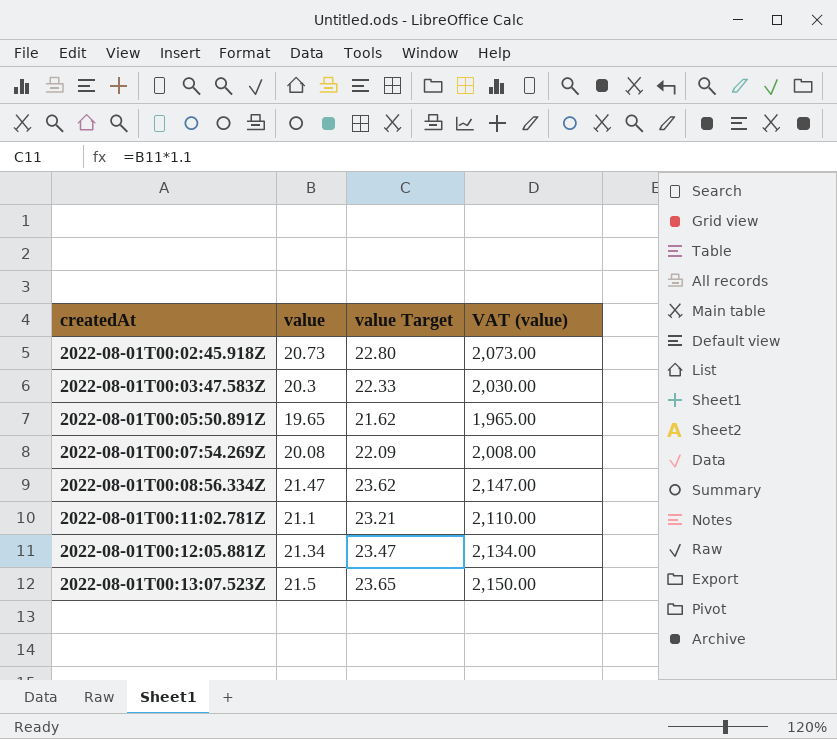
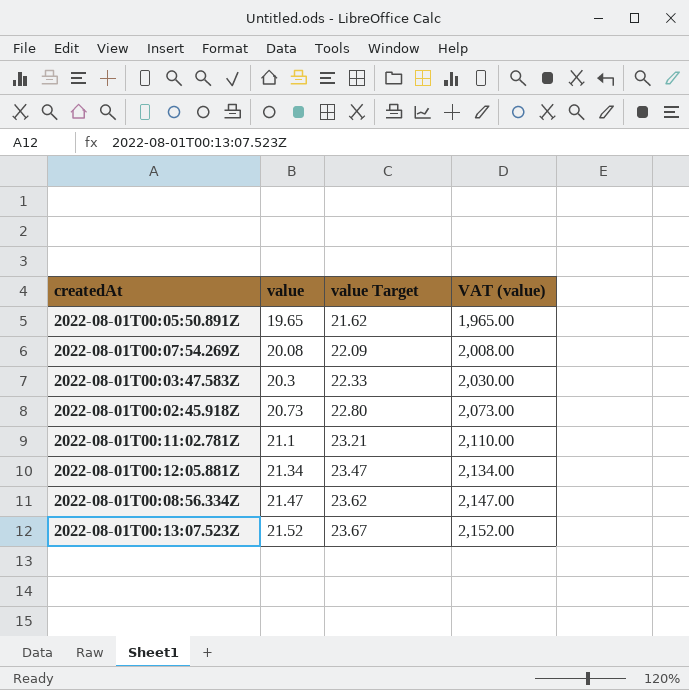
row order: createdAt ascending -> value ascending
2022-08-01T00:13:07.523Z | value: 21.5 -> 21.52
2022-08-01T00:13:07.523Z | value Target: 23.65 -> 23.67
2022-08-01T00:13:07.523Z | VAT (value): 2,150.00 -> 2,152.00

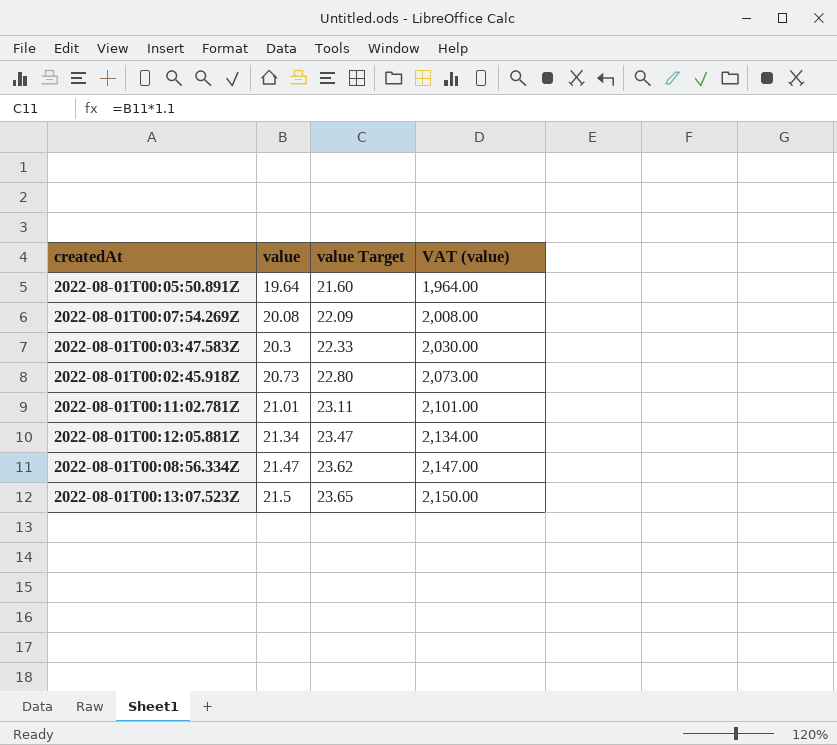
2022-08-01T00:05:50.891Z | value: 19.65 -> 19.64
2022-08-01T00:05:50.891Z | value Target: 21.62 -> 21.60
2022-08-01T00:05:50.891Z | VAT (value): 1,965.00 -> 1,964.00
2022-08-01T00:11:02.781Z | value: 21.1 -> 21.01
2022-08-01T00:11:02.781Z | value Target: 23.21 -> 23.11
2022-08-01T00:11:02.781Z | VAT (value): 2,110.00 -> 2,101.00
2022-08-01T00:13:07.523Z | value: 21.52 -> 21.5
2022-08-01T00:13:07.523Z | value Target: 23.67 -> 23.65
2022-08-01T00:13:07.523Z | VAT (value): 2,152.00 -> 2,150.00

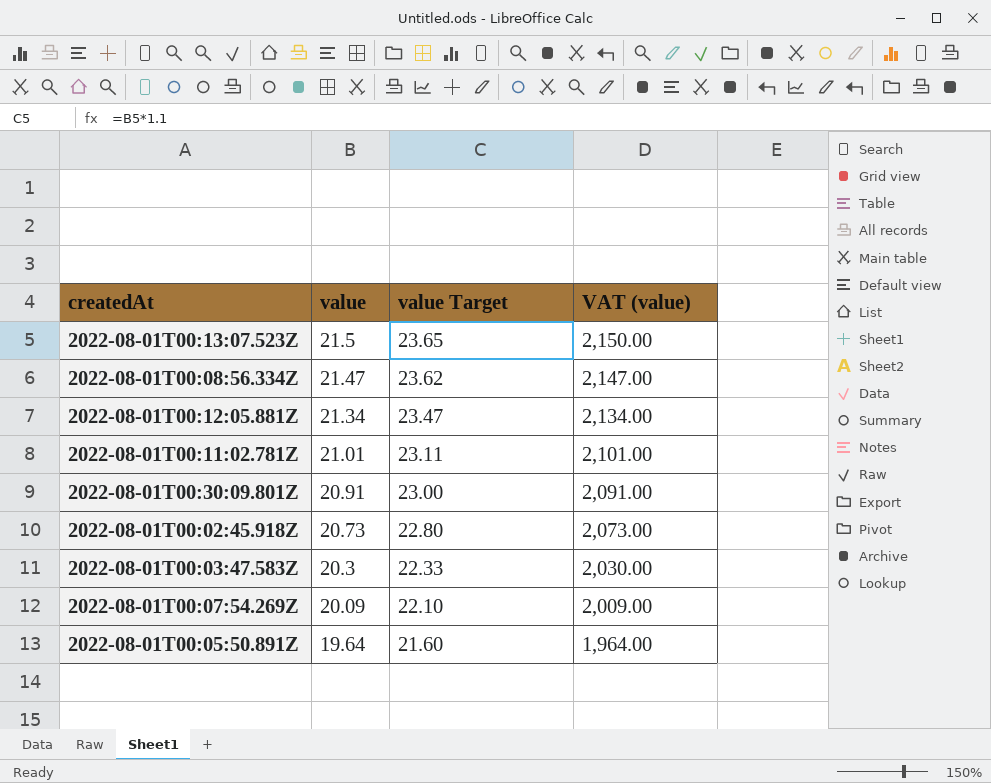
row order: value ascending -> value descending
row 2022-08-01T00:30:09.801Z: none -> 20.91 | 23.00 | 2,091.00
2022-08-01T00:07:54.269Z | value: 20.08 -> 20.09
2022-08-01T00:07:54.269Z | value Target: 22.09 -> 22.10
2022-08-01T00:07:54.269Z | VAT (value): 2,008.00 -> 2,009.00

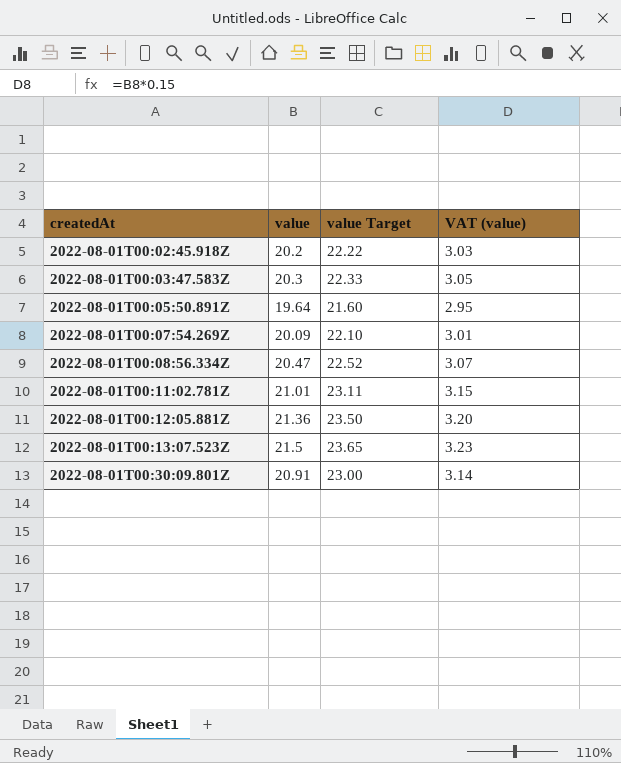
row order: value descending -> createdAt ascending
column VAT (value) | formula: [value] * 100 -> [value] * 0.15
2022-08-01T00:02:45.918Z | value: 20.73 -> 20.2
2022-08-01T00:02:45.918Z | value Target: 22.80 -> 22.22
2022-08-01T00:08:56.334Z | value: 21.47 -> 20.47
2022-08-01T00:08:56.334Z | value Target: 23.62 -> 22.52
2022-08-01T00:12:05.881Z | value: 21.34 -> 21.36
2022-08-01T00:12:05.881Z | value Target: 23.47 -> 23.50

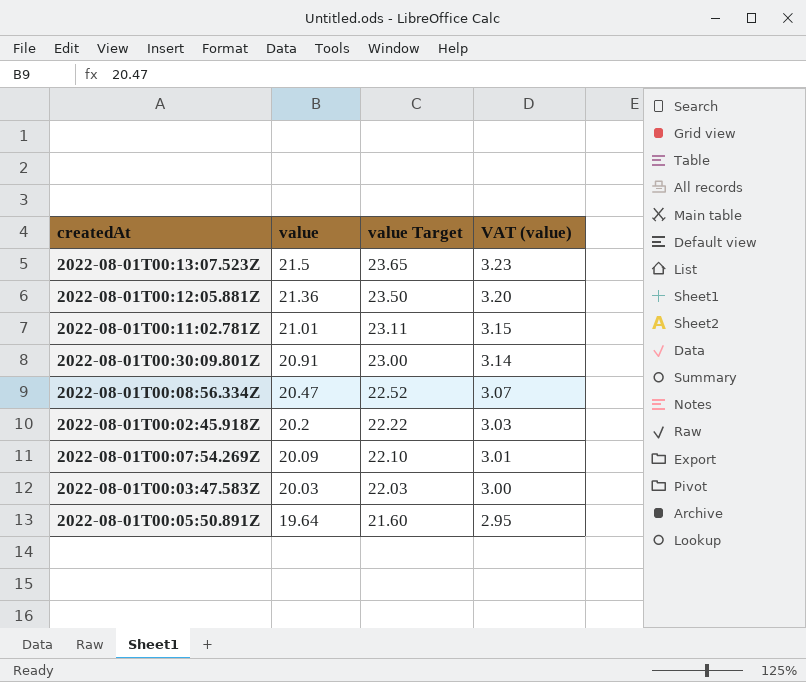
row order: createdAt ascending -> value descending
2022-08-01T00:03:47.583Z | value: 20.3 -> 20.03
2022-08-01T00:03:47.583Z | value Target: 22.33 -> 22.03
2022-08-01T00:03:47.583Z | VAT (value): 3.05 -> 3.00

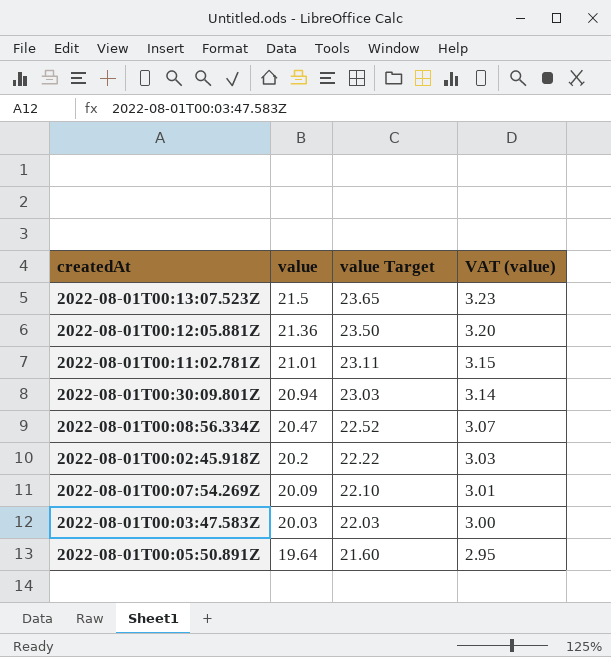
2022-08-01T00:30:09.801Z | value: 20.91 -> 20.94
2022-08-01T00:30:09.801Z | value Target: 23.00 -> 23.03

